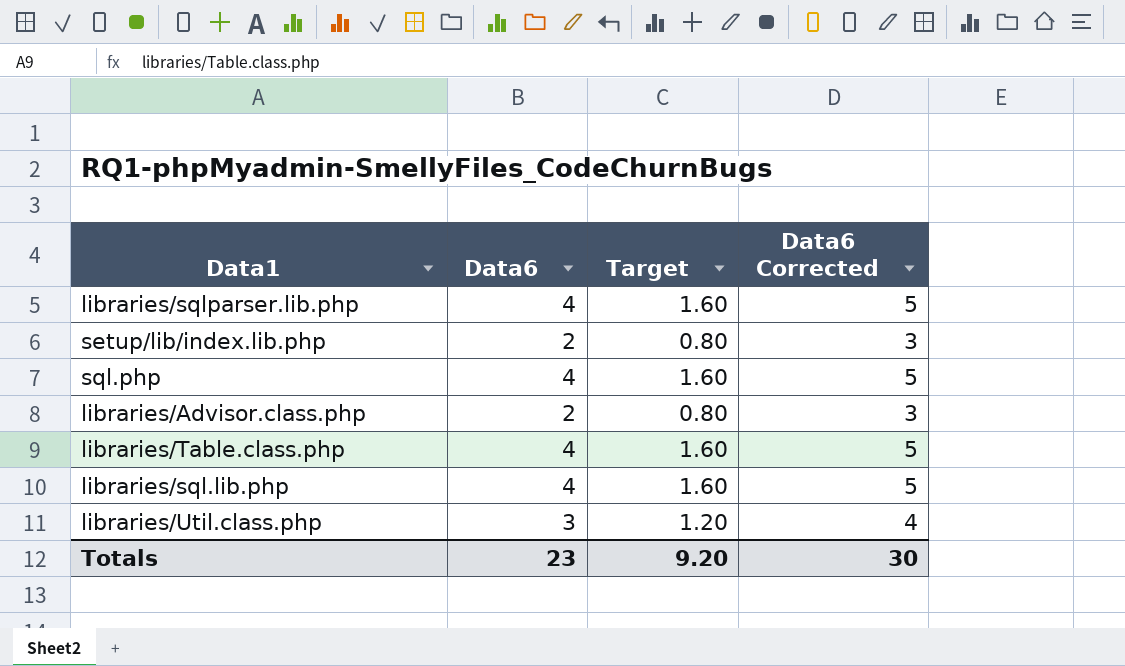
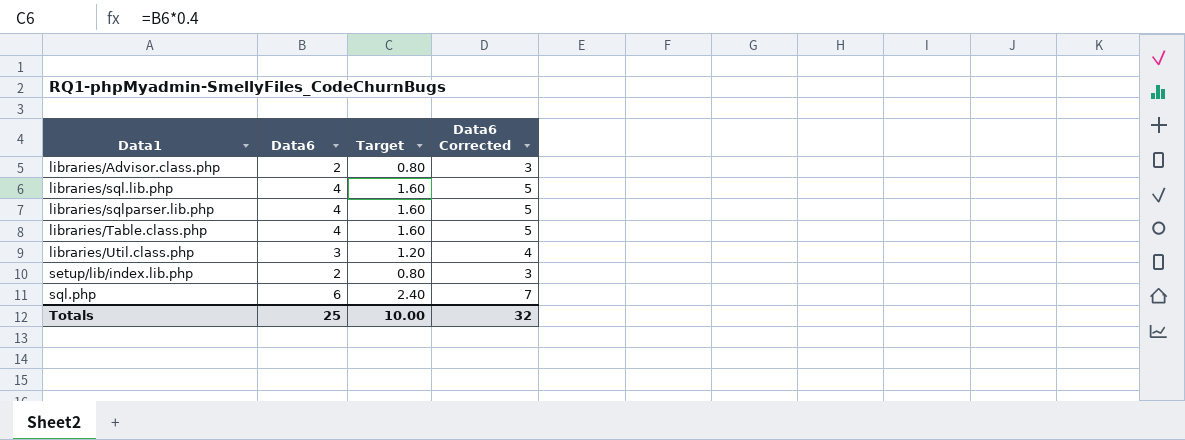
row order: none -> Data1 ascending
sql.php | Data6: 4 -> 6
sql.php | Target: 1.60 -> 2.40
sql.php | Data6 Corrected: 5 -> 7
Totals | Data6: 23 -> 25
Totals | Target: 9.20 -> 10.00
Totals | Data6 Corrected: 30 -> 32

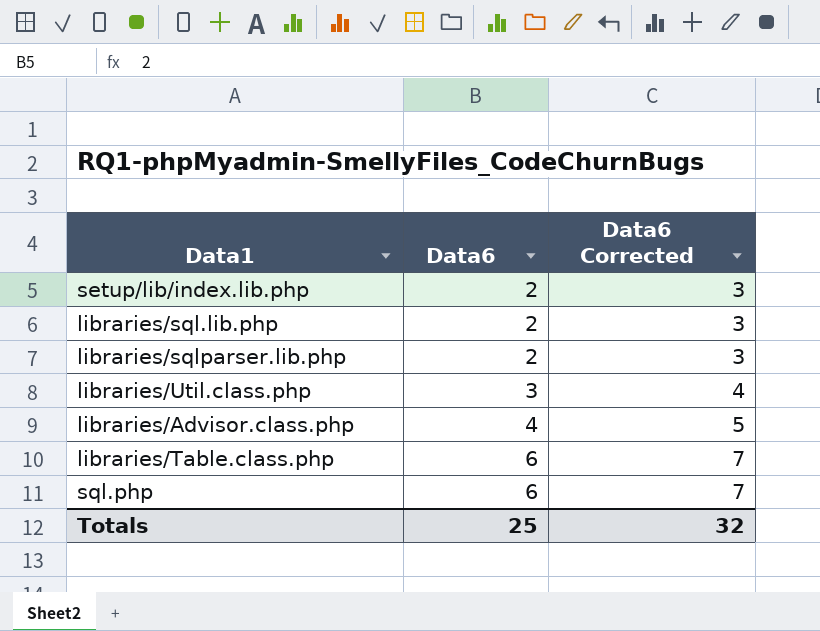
row order: Data1 ascending -> Data6 ascending
column Target | formula: [Data6] * 0.4 -> none
libraries/sql.lib.php | Data6: 4 -> 2
libraries/sql.lib.php | Data6 Corrected: 5 -> 3
libraries/sqlparser.lib.php | Data6: 4 -> 2
libraries/sqlparser.lib.php | Data6 Corrected: 5 -> 3
libraries/Advisor.class.php | Data6: 2 -> 4
libraries/Advisor.class.php | Data6 Corrected: 3 -> 5
libraries/Table.class.php | Data6: 4 -> 6
libraries/Table.class.php | Data6 Corrected: 5 -> 7

